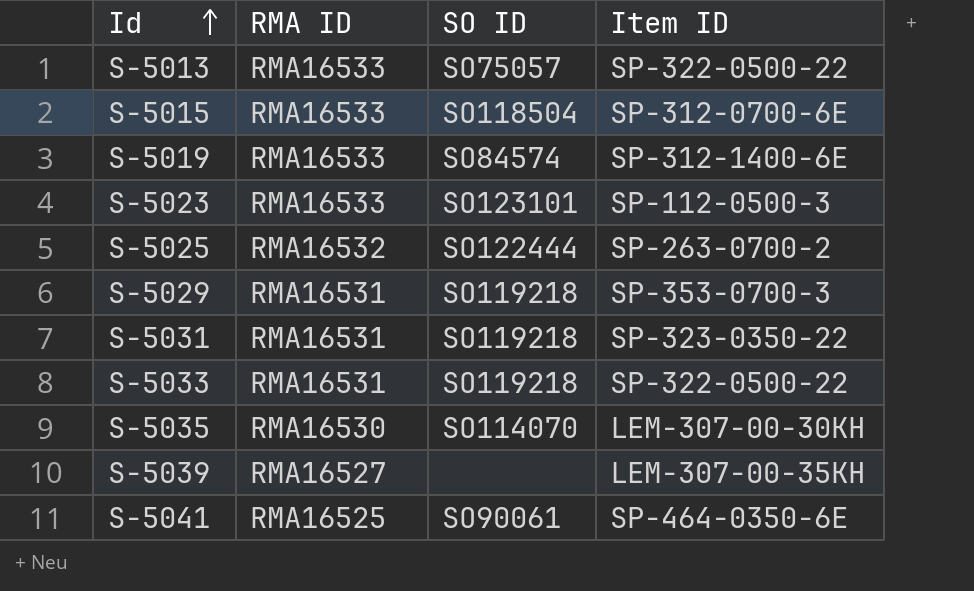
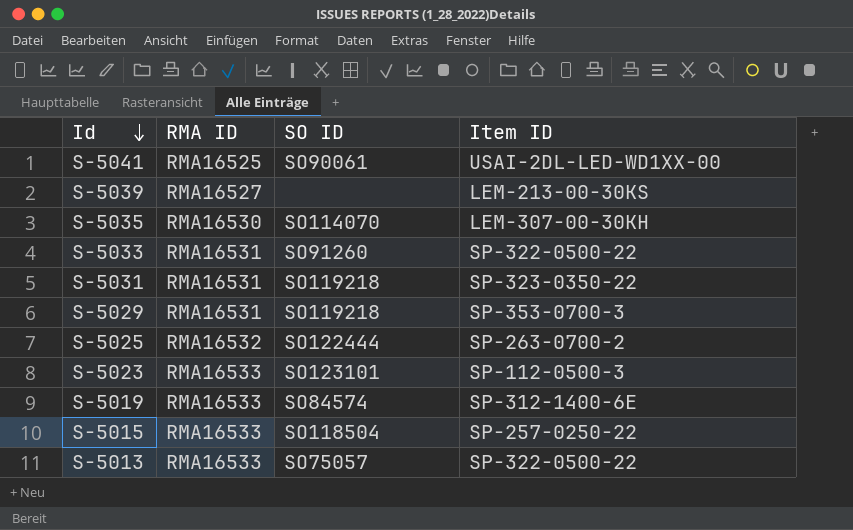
row order: Id ascending -> Id descending
S-5041 | Item ID: SP-464-0350-6E -> USAI-2DL-LED-WD1XX-00
S-5039 | Item ID: LEM-307-00-35KH -> LEM-213-00-30KS
S-5033 | SO ID: SO119218 -> SO91260
S-5015 | Item ID: SP-312-0700-6E -> SP-257-0250-22

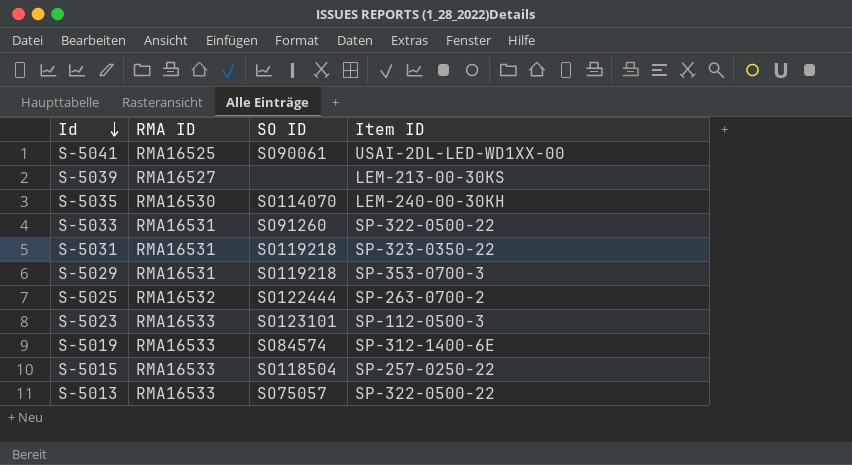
S-5035 | Item ID: LEM-307-00-30KH -> LEM-240-00-30KH

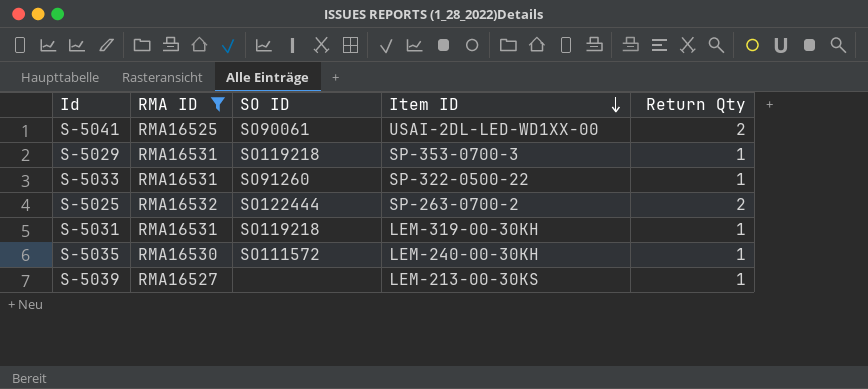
filter: none -> RMA ID != RMA16533
row order: Id descending -> Item ID descending
column Return Qty | position: none -> 5
S-5031 | Item ID: SP-323-0350-22 -> LEM-319-00-30KH
S-5035 | SO ID: SO114070 -> SO111572

